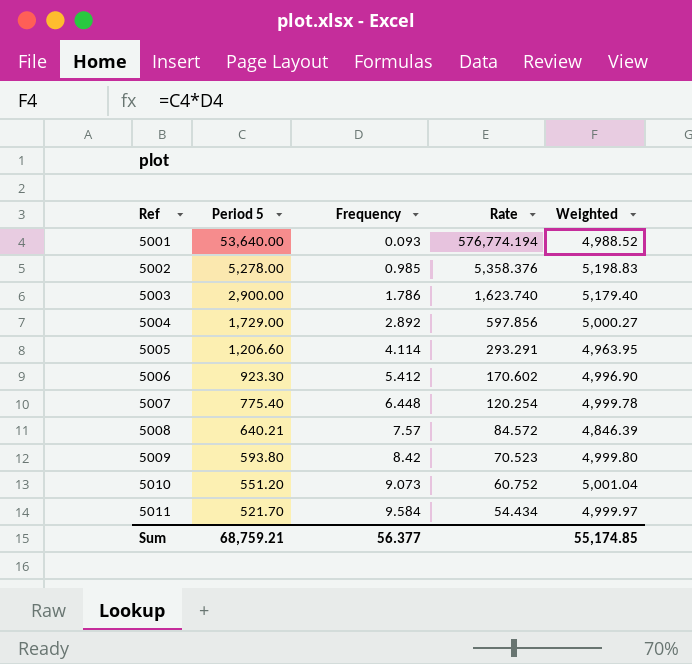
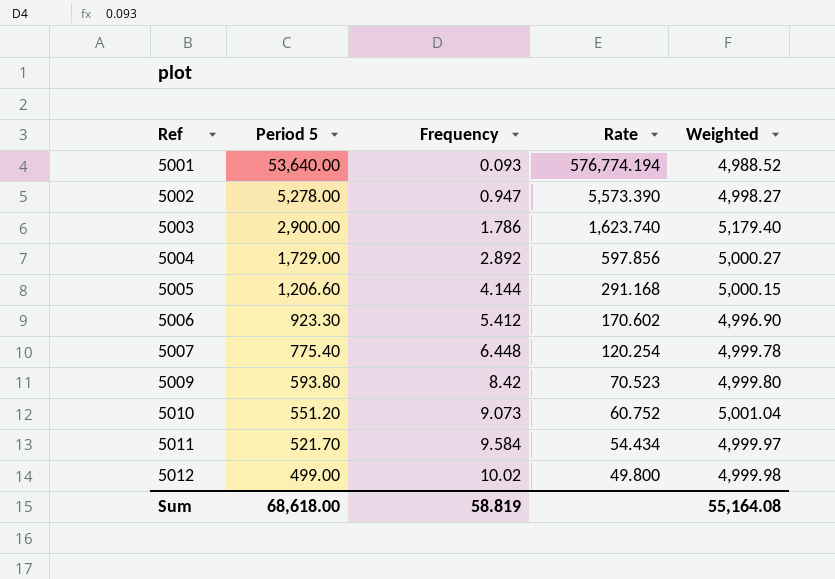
row 5008: 640.21 | 7.57 | 84.572 | 4,846.39 -> none
5002 | Frequency: 0.985 -> 0.947
5002 | Rate: 5,358.376 -> 5,573.390
5002 | Weighted: 5,198.83 -> 4,998.27
5005 | Frequency: 4.114 -> 4.144
5005 | Rate: 293.291 -> 291.168
5005 | Weighted: 4,963.95 -> 5,000.15
row 5012: none -> 499.00 | 10.02 | 49.800 | 4,999.98
Sum | Period 5: 68,759.21 -> 68,618.00
Sum | Frequency: 56.377 -> 58.819
Sum | Weighted: 55,174.85 -> 55,164.08

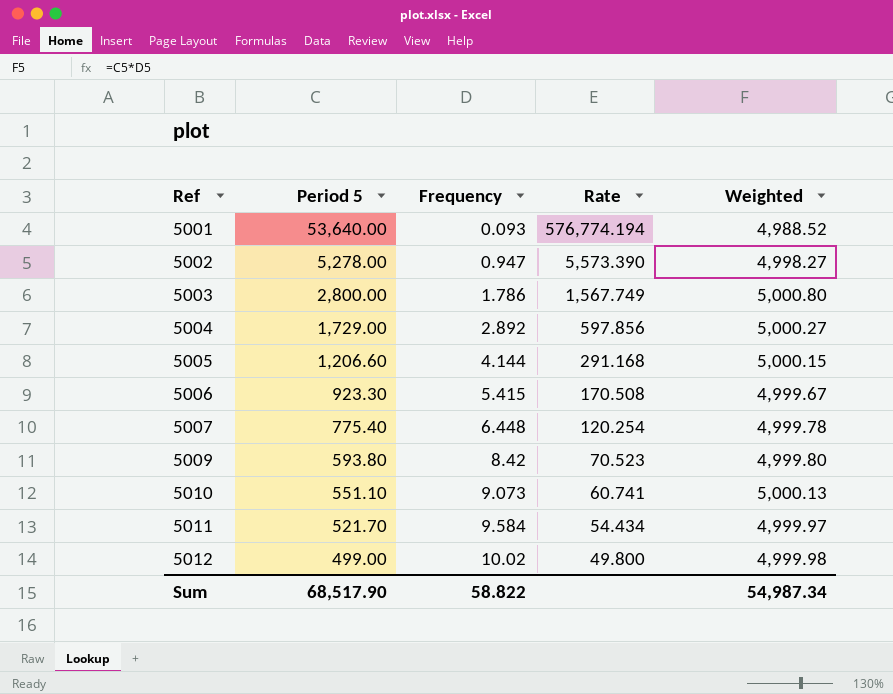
5003 | Period 5: 2,900.00 -> 2,800.00
5003 | Rate: 1,623.740 -> 1,567.749
5003 | Weighted: 5,179.40 -> 5,000.80
5006 | Frequency: 5.412 -> 5.415
5006 | Rate: 170.602 -> 170.508
5006 | Weighted: 4,996.90 -> 4,999.67
5010 | Period 5: 551.20 -> 551.10
5010 | Rate: 60.752 -> 60.741
5010 | Weighted: 5,001.04 -> 5,000.13
Sum | Period 5: 68,618.00 -> 68,517.90
Sum | Frequency: 58.819 -> 58.822
Sum | Weighted: 55,164.08 -> 54,987.34

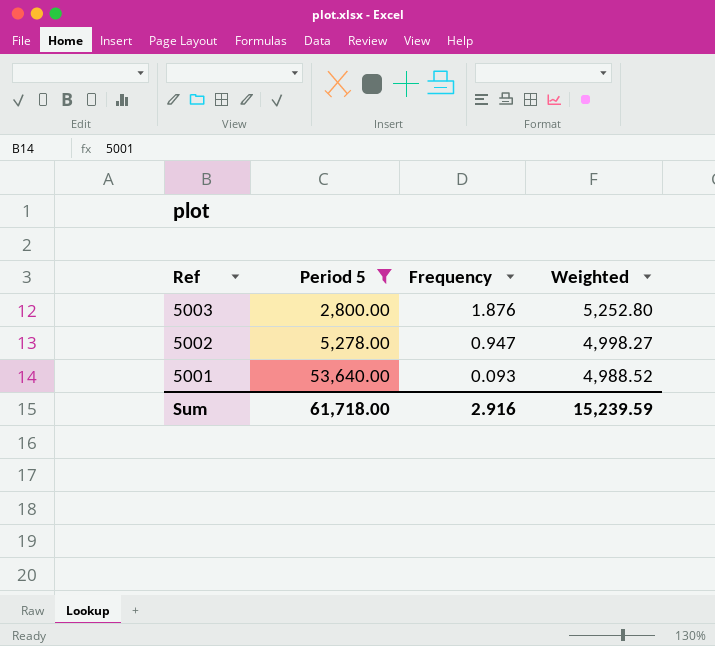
filter: none -> Period 5 >= 2,800.00
row order: Ref ascending -> Ref descending
column Rate | formula: [Period 5] / [Frequency] -> none
5003 | Frequency: 1.786 -> 1.876
5003 | Weighted: 5,000.80 -> 5,252.80
Sum | Period 5: 68,517.90 -> 61,718.00
Sum | Frequency: 58.822 -> 2.916
Sum | Weighted: 54,987.34 -> 15,239.59

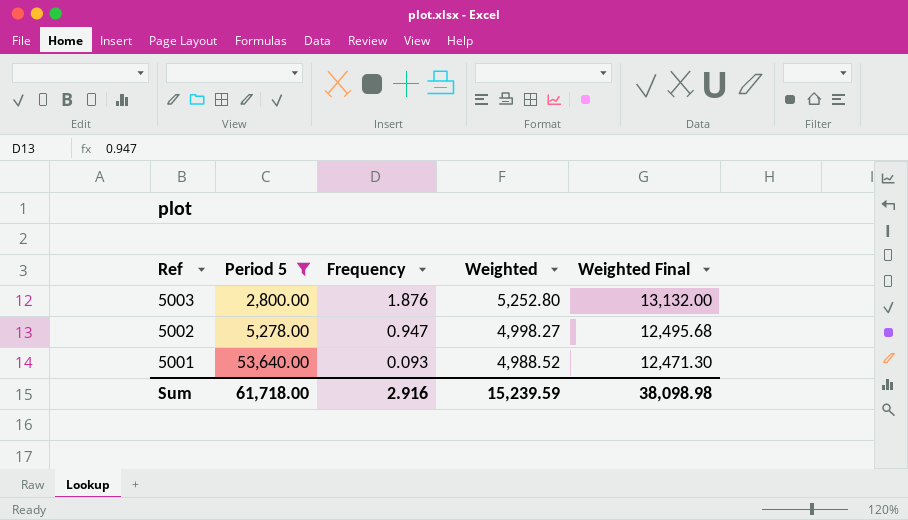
column Weighted Final | formula: none -> [Weighted] * 2.5

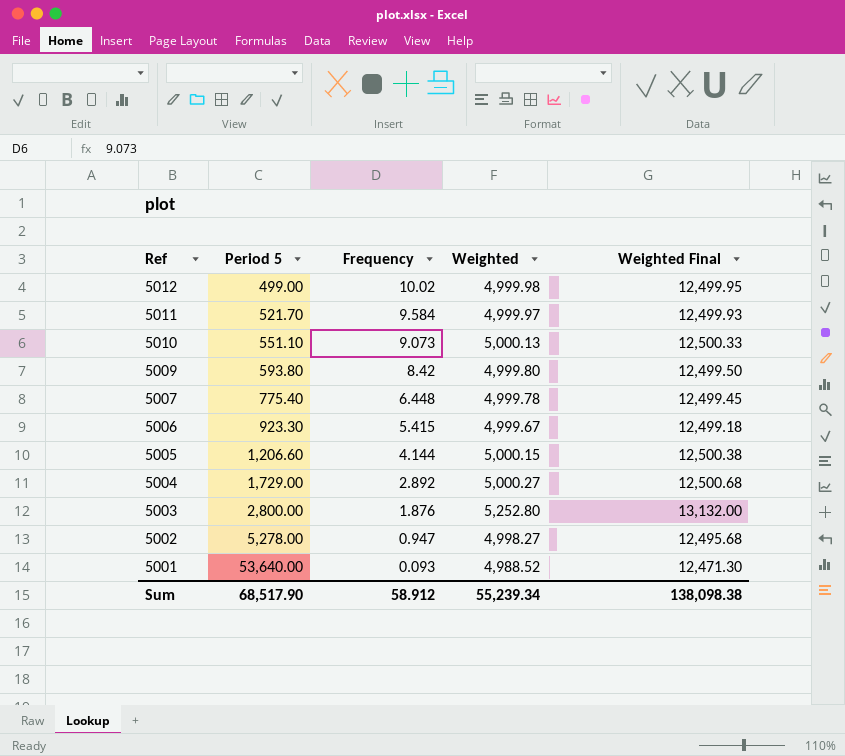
filter: Period 5 >= 2,800.00 -> none
Sum | Period 5: 61,718.00 -> 68,517.90
Sum | Frequency: 2.916 -> 58.912
Sum | Weighted: 15,239.59 -> 55,239.34
Sum | Weighted Final: 38,098.98 -> 138,098.38

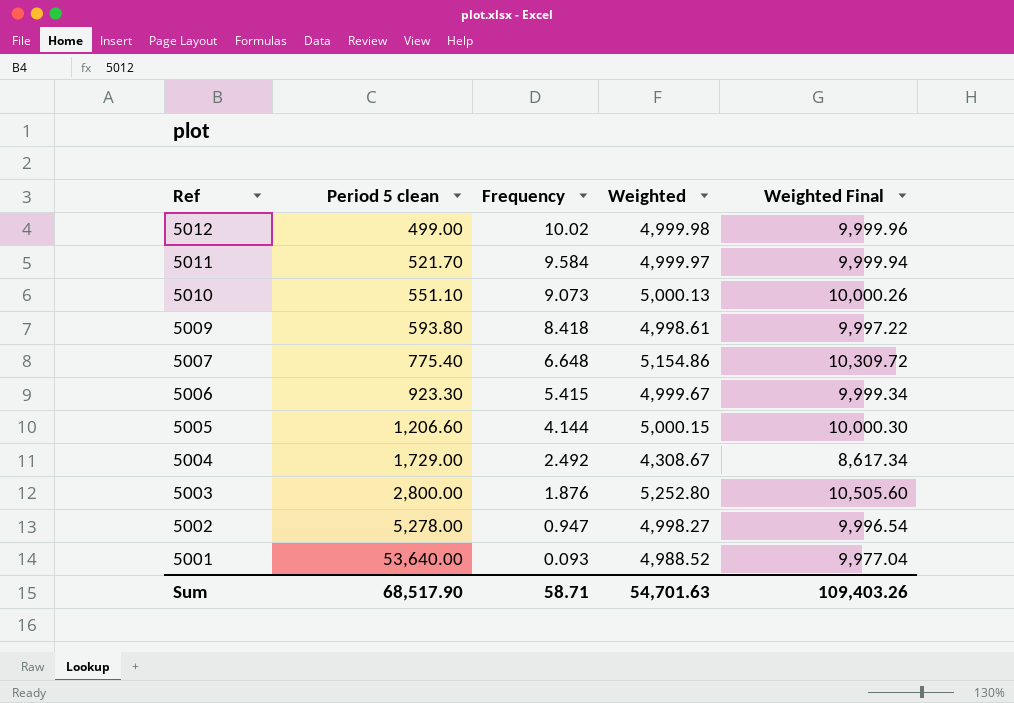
column name: Period 5 -> Period 5 clean
column Weighted Final | formula: [Weighted] * 2.5 -> [Weighted] * 2
5009 | Frequency: 8.42 -> 8.418
5009 | Weighted: 4,999.80 -> 4,998.61
5007 | Frequency: 6.448 -> 6.648
5007 | Weighted: 4,999.78 -> 5,154.86
5004 | Frequency: 2.892 -> 2.492
5004 | Weighted: 5,000.27 -> 4,308.67
Sum | Frequency: 58.912 -> 58.71
Sum | Weighted: 55,239.34 -> 54,701.63
Sum | Weighted Final: 138,098.38 -> 109,403.26

